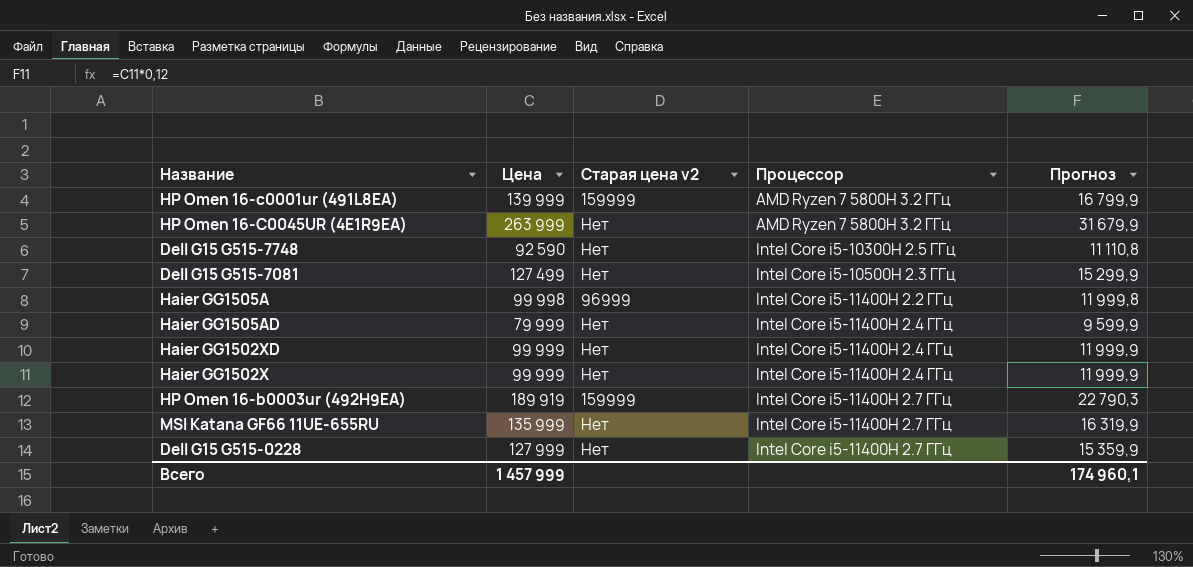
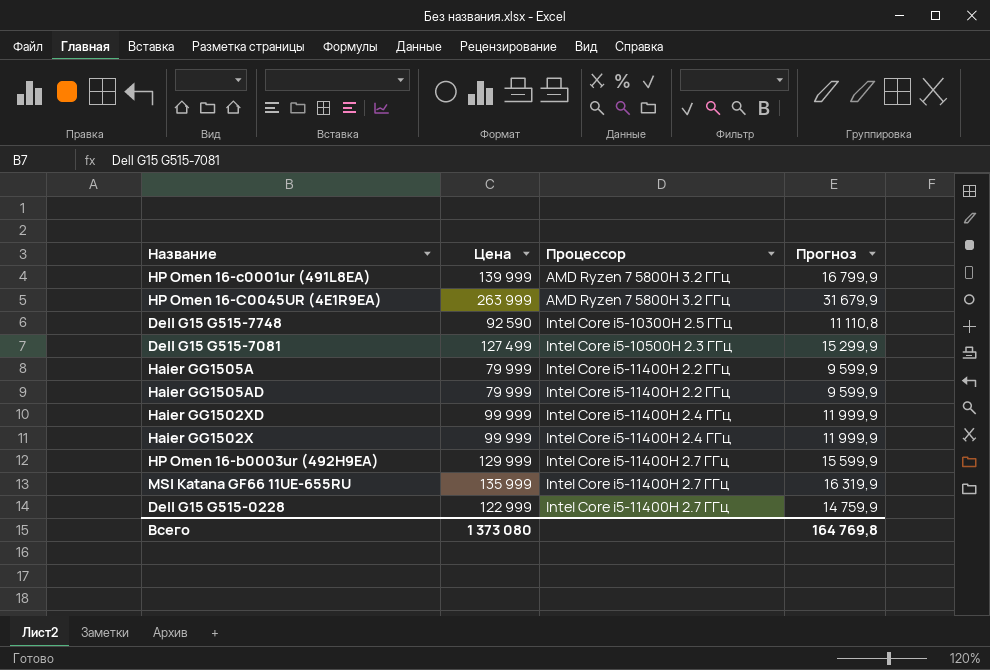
column Старая цена v2 | position: 3 -> none
Haier GG1505A | Цена: 99 998 -> 79 999
Haier GG1505A | Прогноз: 11 999,8 -> 9 599,9
Haier GG1505AD | Процессор: Intel Core i5-11400H 2.4 ГГц -> Intel Core i5-11400H 2.2 ГГц
HP Omen 16-b0003ur (492H9EA) | Цена: 189 919 -> 129 999
HP Omen 16-b0003ur (492H9EA) | Прогноз: 22 790,3 -> 15 599,9
Dell G15 G515-0228 | Цена: 127 999 -> 122 999
Dell G15 G515-0228 | Прогноз: 15 359,9 -> 14 759,9
Всего | Цена: 1 457 999 -> 1 373 080
Всего | Прогноз: 174 960,1 -> 164 769,8

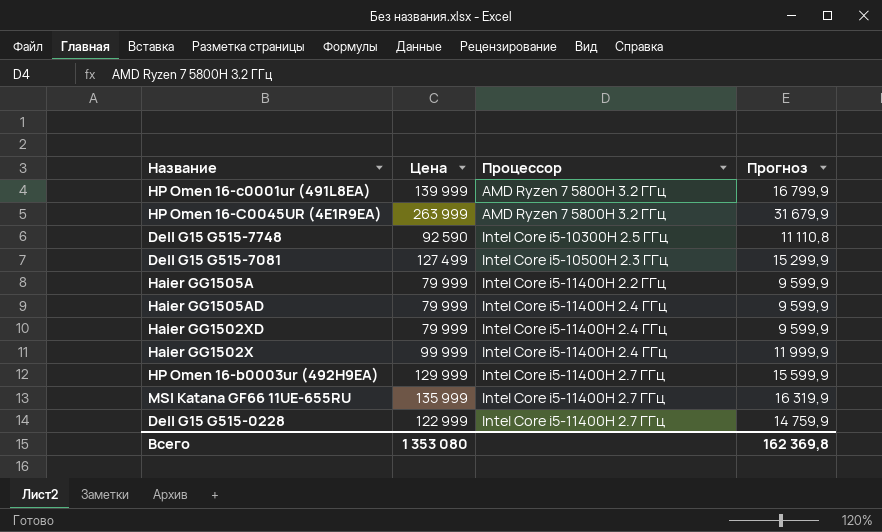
Haier GG1505AD | Процессор: Intel Core i5-11400H 2.2 ГГц -> Intel Core i5-11400H 2.4 ГГц
Haier GG1502XD | Цена: 99 999 -> 79 999
Haier GG1502XD | Прогноз: 11 999,9 -> 9 599,9
Всего | Цена: 1 373 080 -> 1 353 080
Всего | Прогноз: 164 769,8 -> 162 369,8

